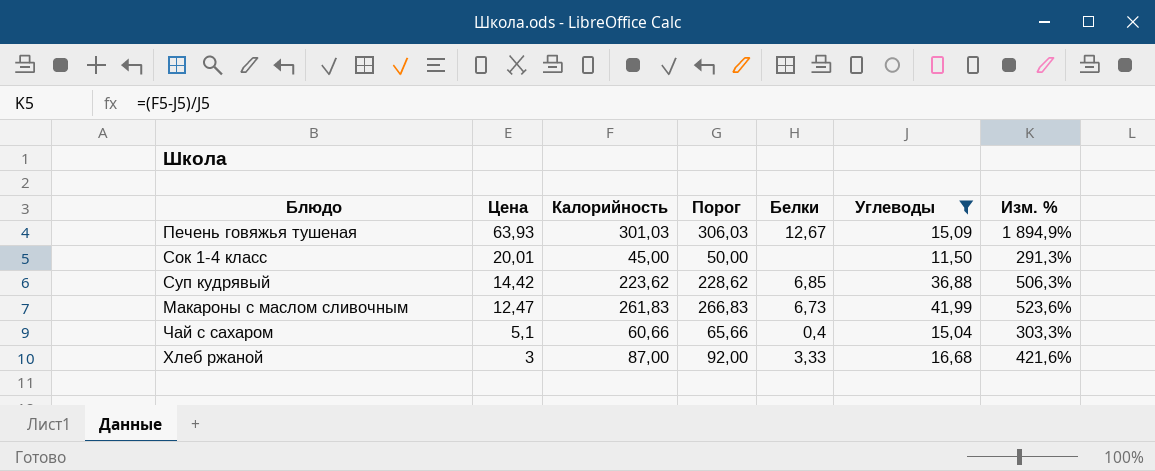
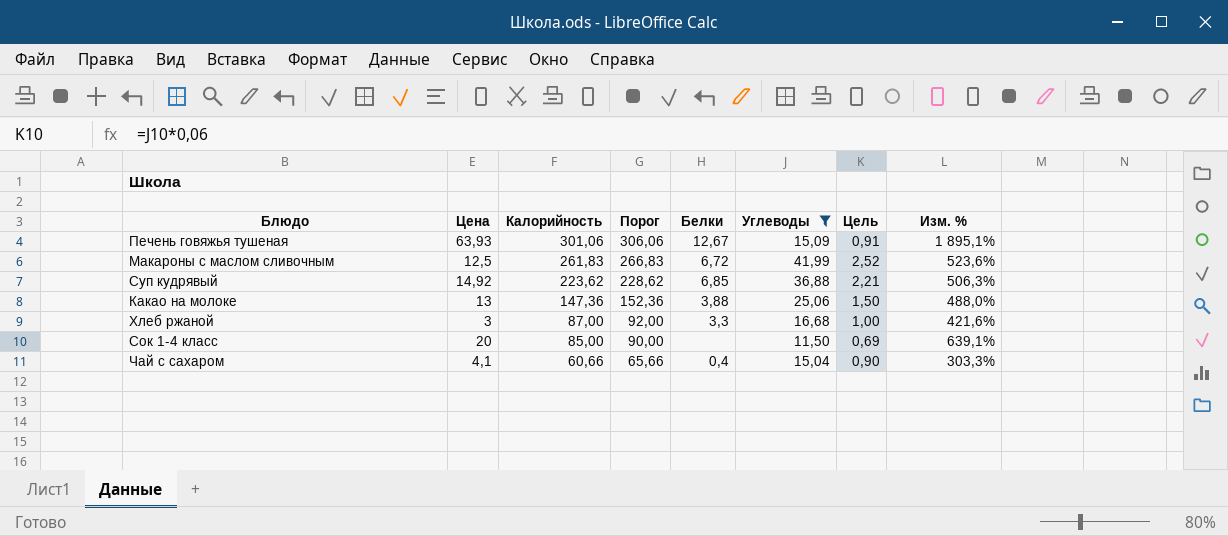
row order: Цена descending -> Калорийность descending
column Цель | formula: none -> [Углеводы] * 0,06
Печень говяжья тушеная | Калорийность: 301,03 -> 301,06
Печень говяжья тушеная | Порог: 306,03 -> 306,06
Печень говяжья тушеная | Изм. %: 1 894,9% -> 1 895,1%
Макароны с маслом сливочным | Цена: 12,47 -> 12,5
Макароны с маслом сливочным | Белки: 6,73 -> 6,72
Суп кудрявый | Цена: 14,42 -> 14,92
row Какао на молоке: none -> 13 | 147,36 | 152,36 | 3,88 | 25,06 | 1,50 | 488,0%
Хлеб ржаной | Белки: 3,33 -> 3,3
Сок 1-4 класс | Цена: 20,01 -> 20
Сок 1-4 класс | Калорийность: 45,00 -> 85,00
Сок 1-4 класс | Порог: 50,00 -> 90,00
Сок 1-4 класс | Изм. %: 291,3% -> 639,1%
Чай с сахаром | Цена: 5,1 -> 4,1

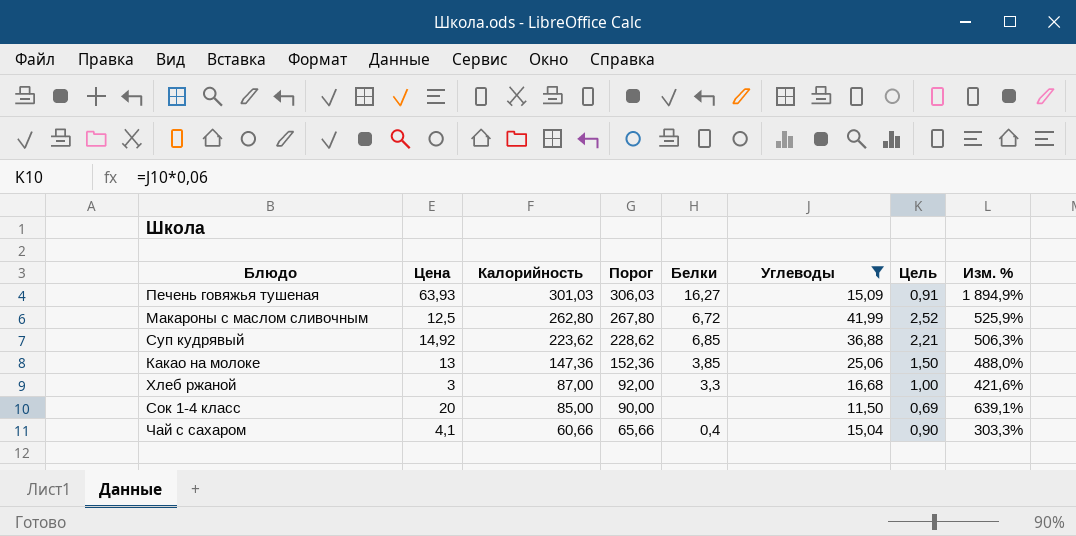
Печень говяжья тушеная | Калорийность: 301,06 -> 301,03
Печень говяжья тушеная | Порог: 306,06 -> 306,03
Печень говяжья тушеная | Белки: 12,67 -> 16,27
Печень говяжья тушеная | Изм. %: 1 895,1% -> 1 894,9%
Макароны с маслом сливочным | Калорийность: 261,83 -> 262,80
Макароны с маслом сливочным | Порог: 266,83 -> 267,80
Макароны с маслом сливочным | Изм. %: 523,6% -> 525,9%
Какао на молоке | Белки: 3,88 -> 3,85

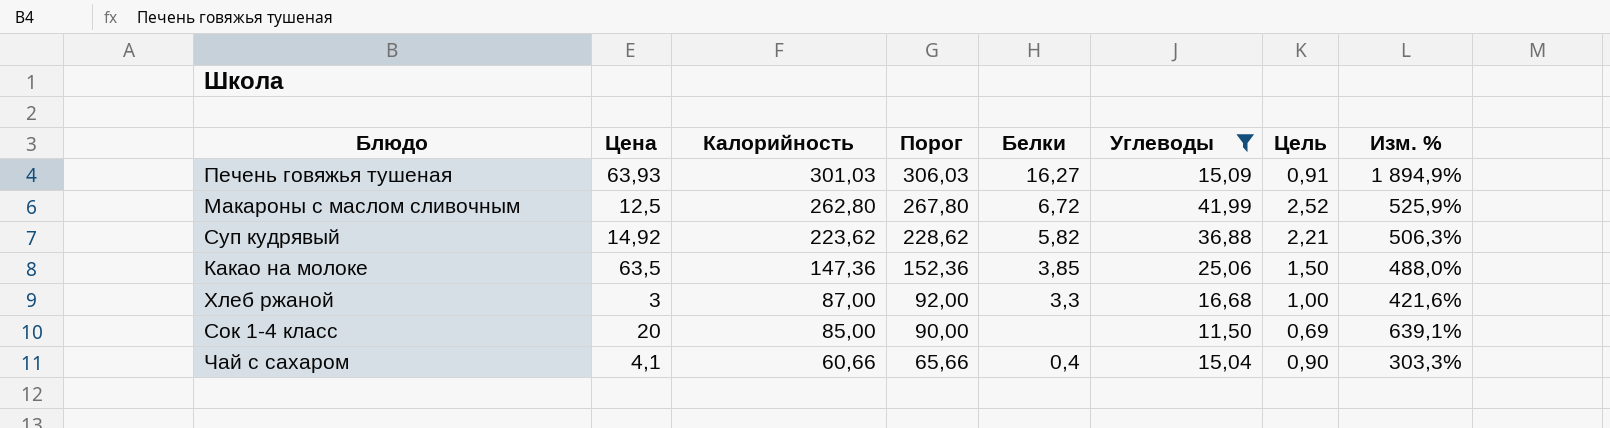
Суп кудрявый | Белки: 6,85 -> 5,82
Какао на молоке | Цена: 13 -> 63,5

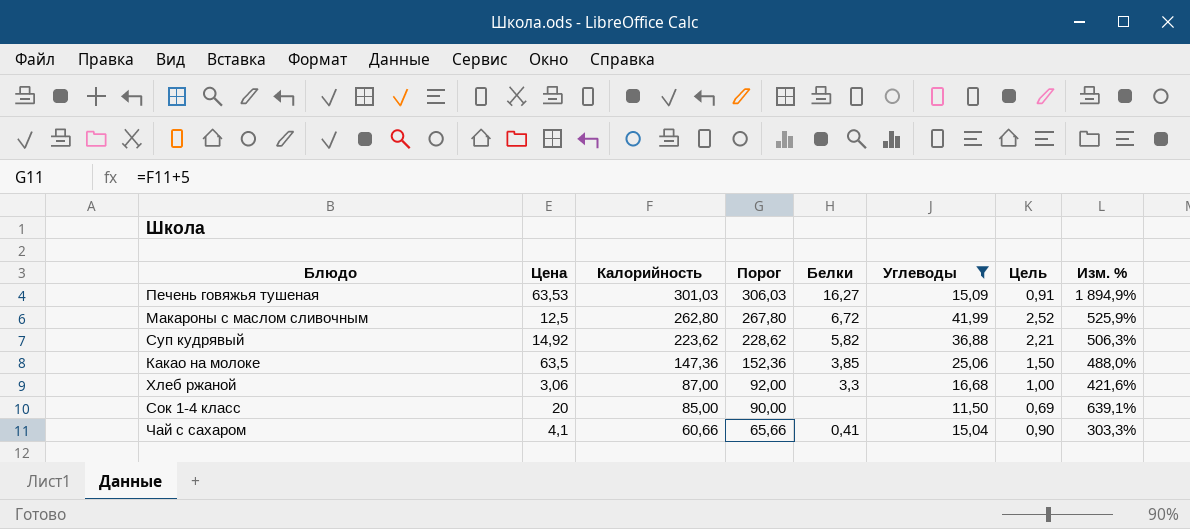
Печень говяжья тушеная | Цена: 63,93 -> 63,53
Хлеб ржаной | Цена: 3 -> 3,06
Чай с сахаром | Белки: 0,4 -> 0,41

